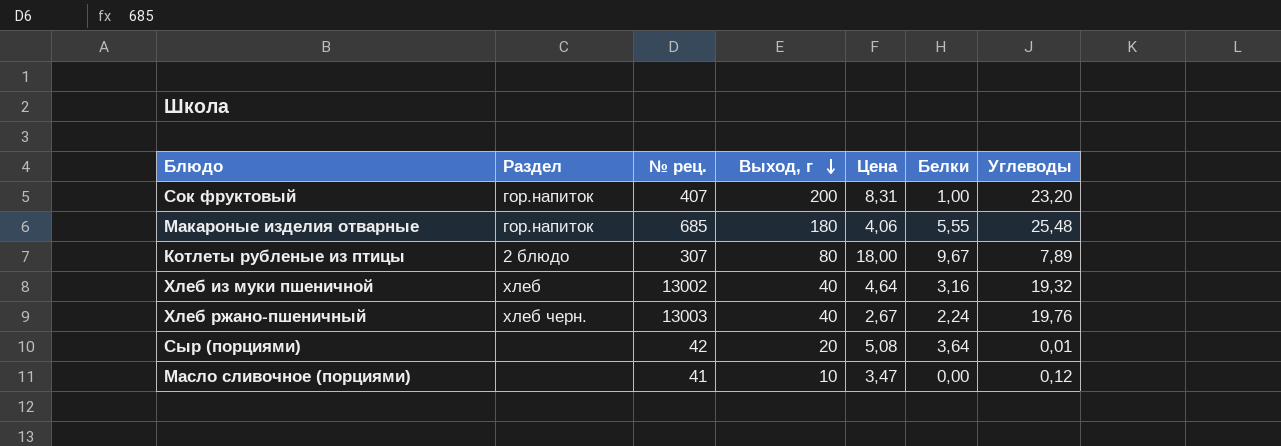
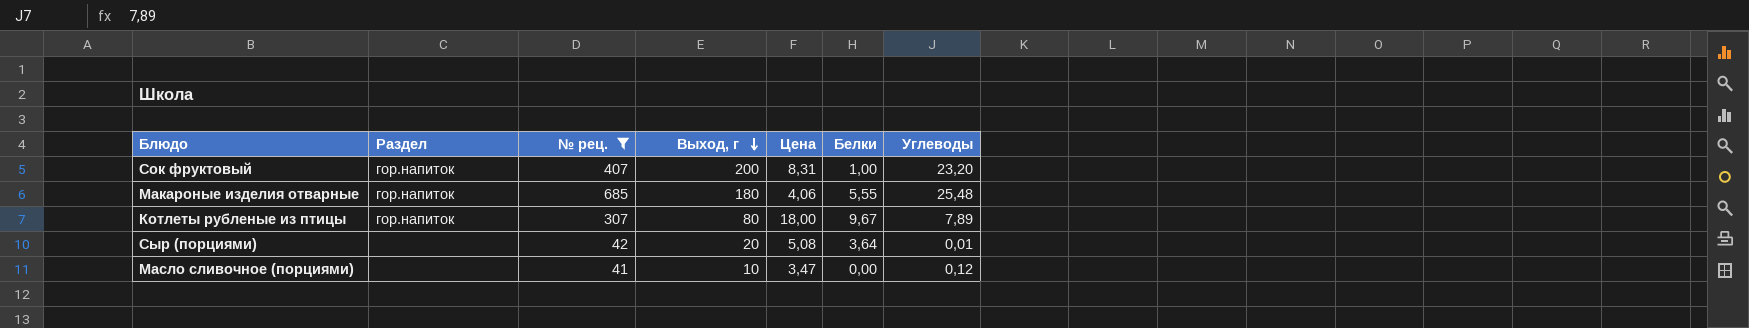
filter: none -> № рец. <= 685
Котлеты рубленые из птицы | Раздел: 2 блюдо -> гор.напиток

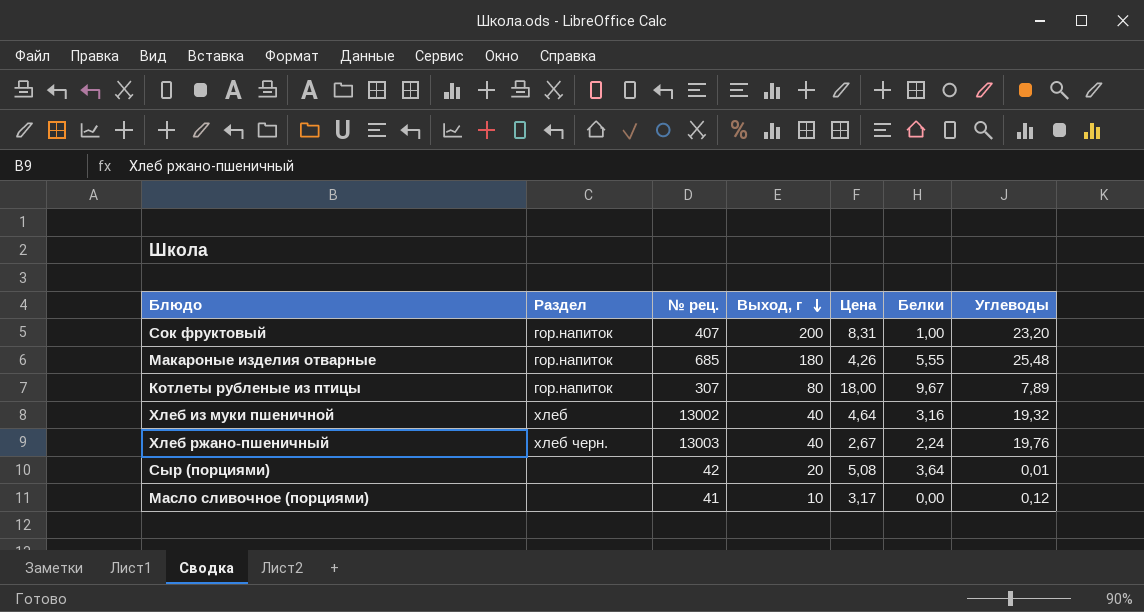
filter: № рец. <= 685 -> none
Макароные изделия отварные | Цена: 4,06 -> 4,26
Масло сливочное (порциями) | Цена: 3,47 -> 3,17

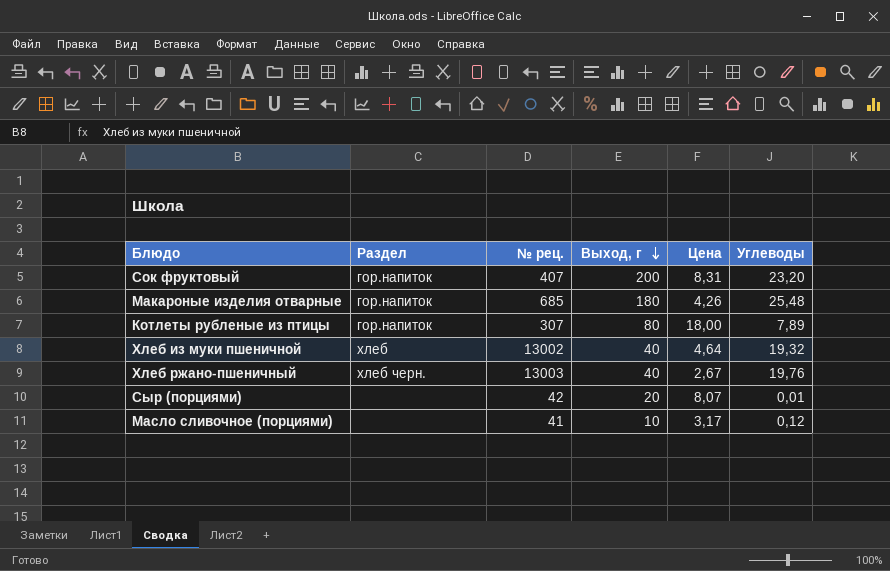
column Белки | position: 6 -> none
Сыр (порциями) | Цена: 5,08 -> 8,07

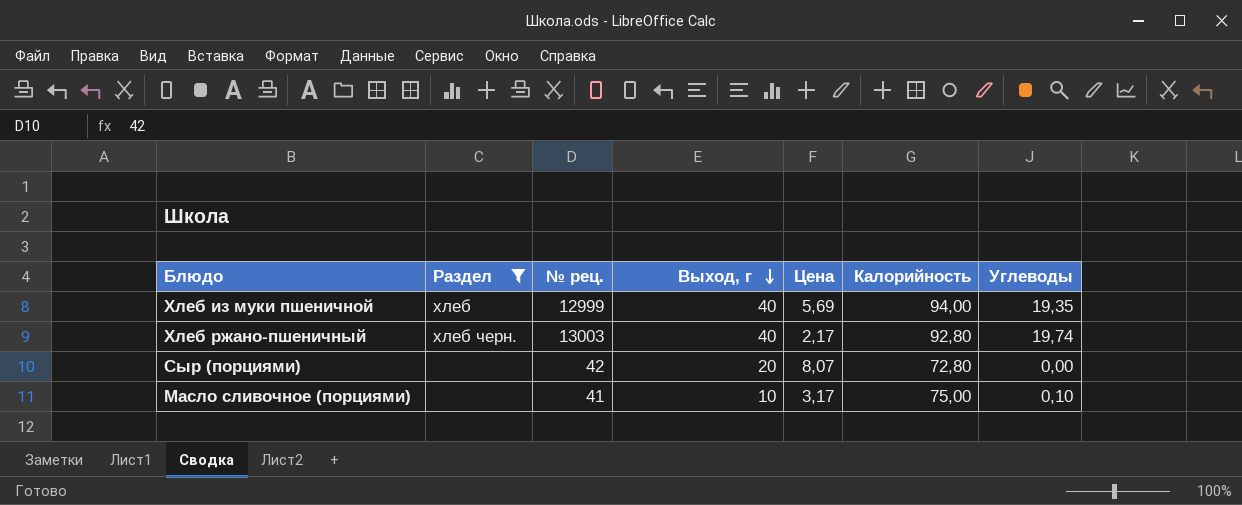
filter: none -> Раздел != гор.напиток
column Калорийность | position: none -> 6
Хлеб из муки пшеничной | № рец.: 13002 -> 12999
Хлеб из муки пшеничной | Цена: 4,64 -> 5,69
Хлеб из муки пшеничной | Углеводы: 19,32 -> 19,35
Хлеб ржано-пшеничный | Цена: 2,67 -> 2,17
Хлеб ржано-пшеничный | Углеводы: 19,76 -> 19,74
Сыр (порциями) | Углеводы: 0,01 -> 0,00
Масло сливочное (порциями) | Углеводы: 0,12 -> 0,10

